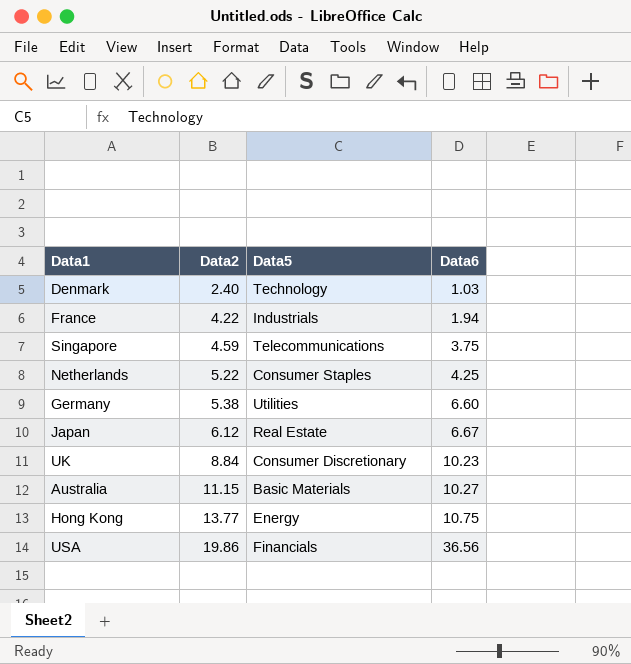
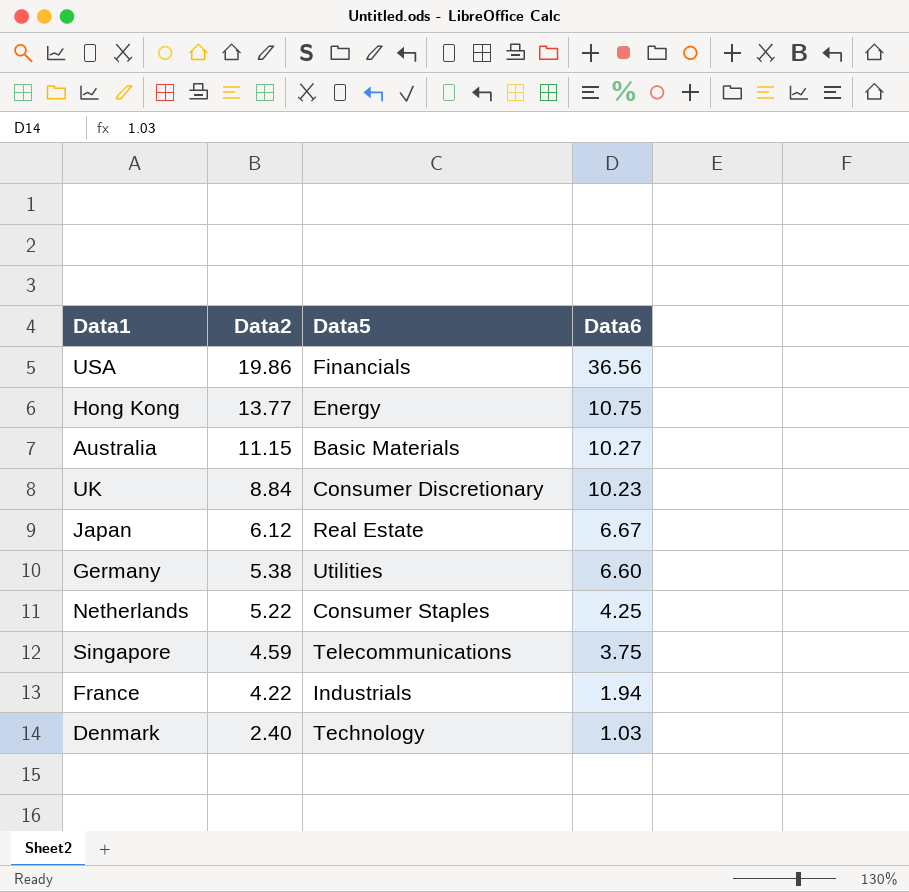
row order: Data2 ascending -> Data2 descending

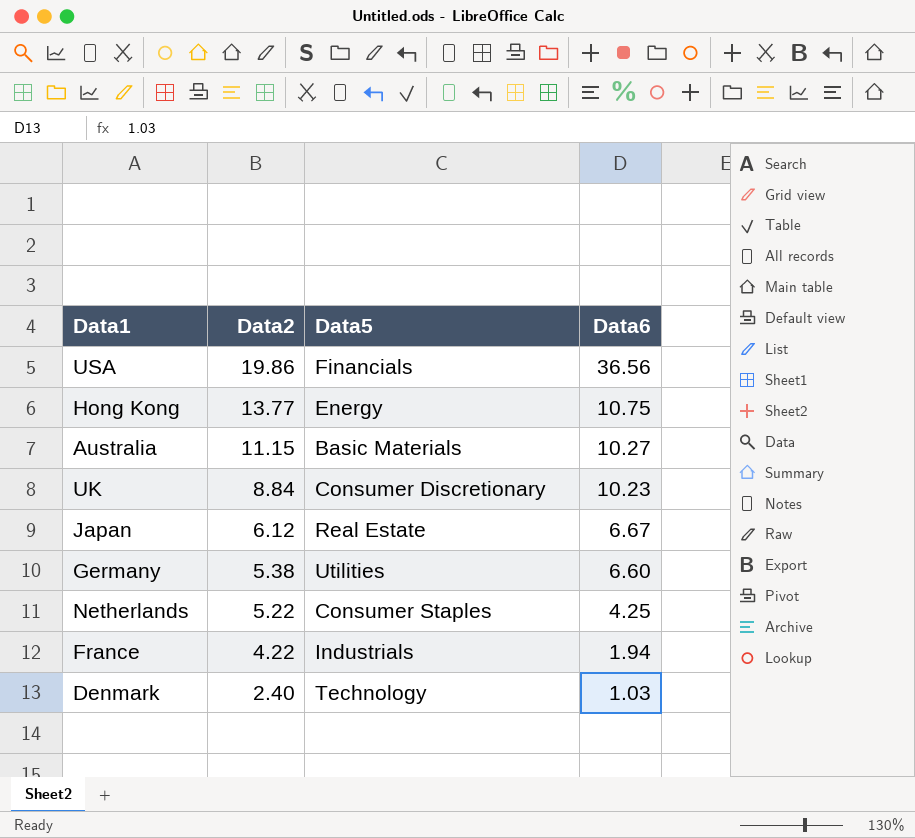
row Singapore: 4.59 | Telecommunications | 3.75 -> none

